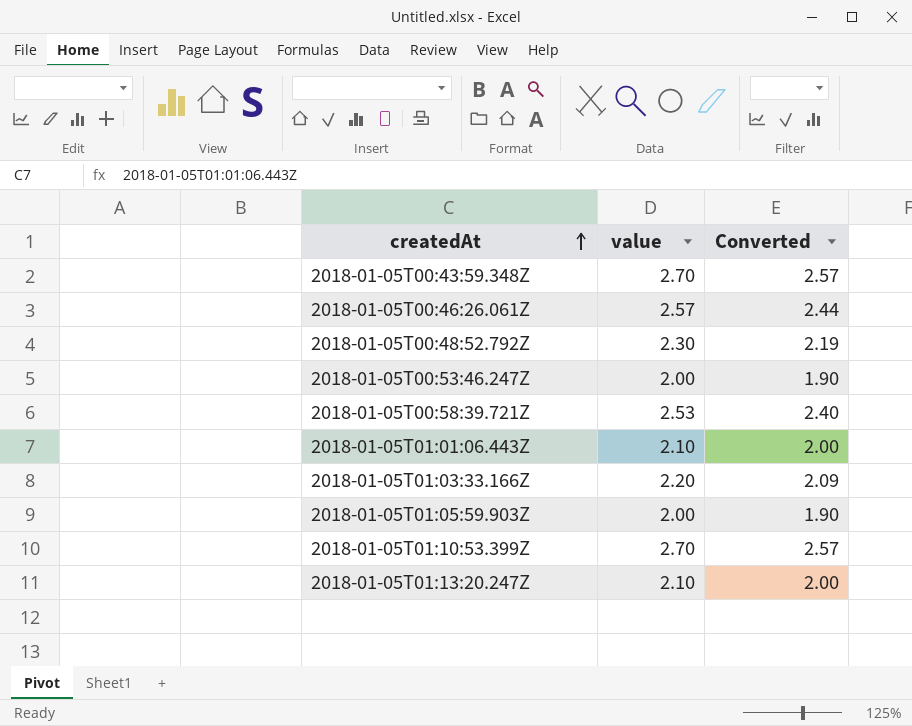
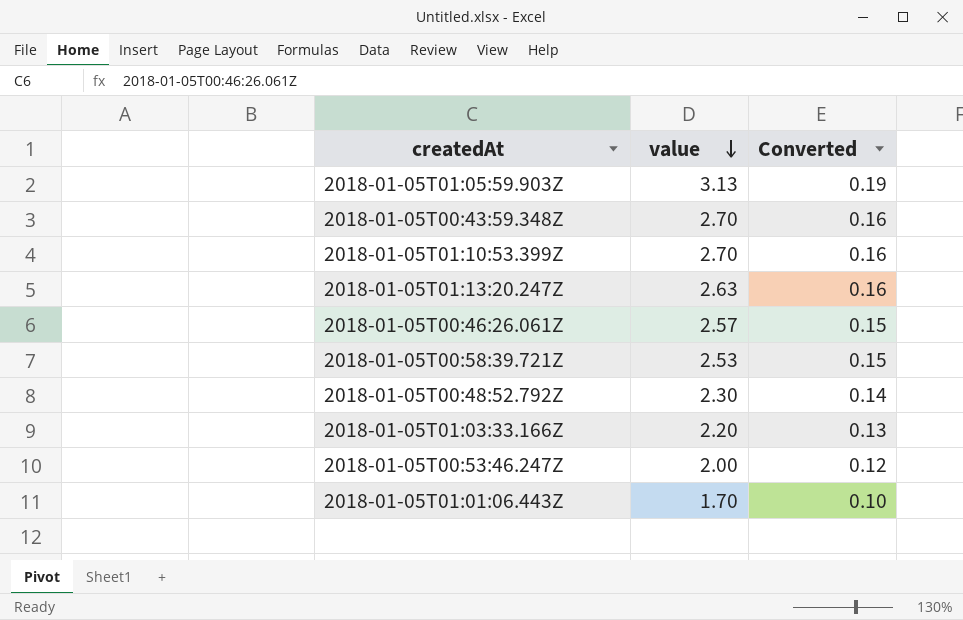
row order: createdAt ascending -> value descending
column Converted | formula: [value] * 0.95 -> [value] * 0.06
2018-01-05T01:05:59.903Z | value: 2.00 -> 3.13
2018-01-05T01:13:20.247Z | value: 2.10 -> 2.63
2018-01-05T01:01:06.443Z | value: 2.10 -> 1.70

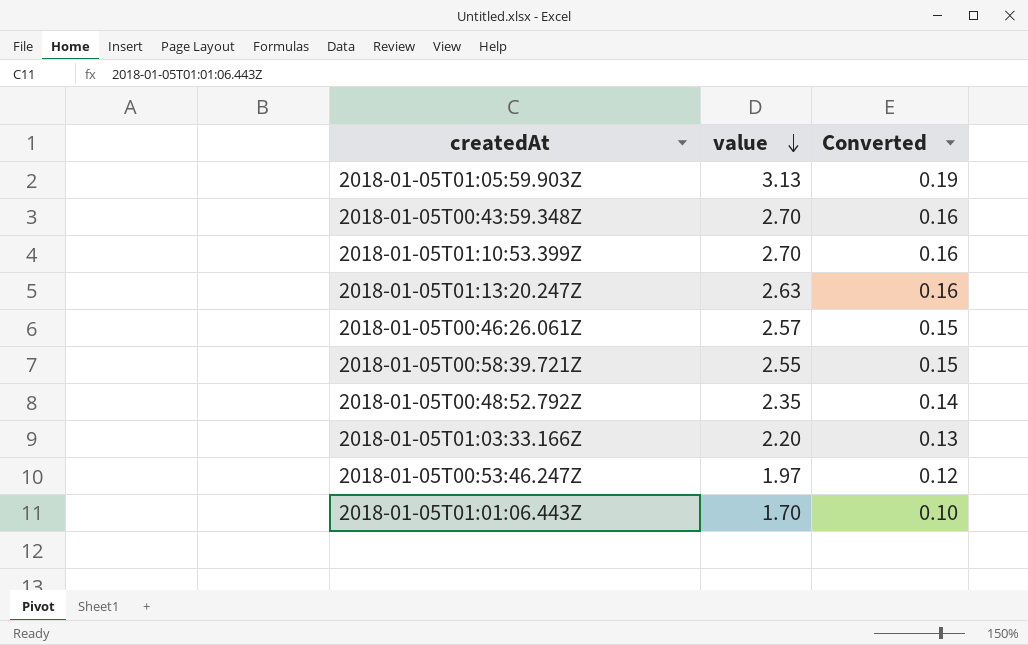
2018-01-05T00:58:39.721Z | value: 2.53 -> 2.55
2018-01-05T00:48:52.792Z | value: 2.30 -> 2.35
2018-01-05T00:53:46.247Z | value: 2.00 -> 1.97

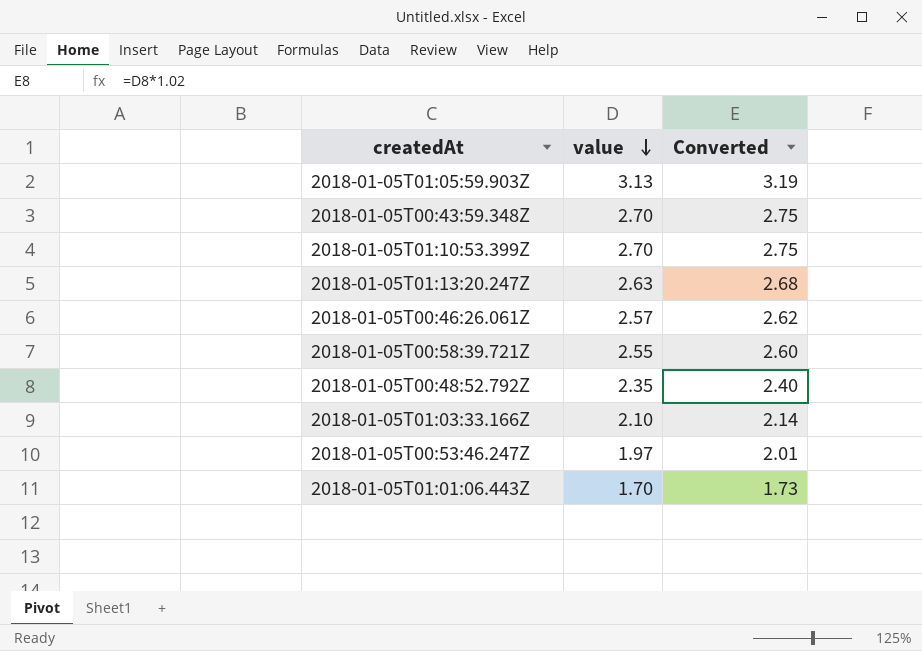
column Converted | formula: [value] * 0.06 -> [value] * 1.02
2018-01-05T01:03:33.166Z | value: 2.20 -> 2.10

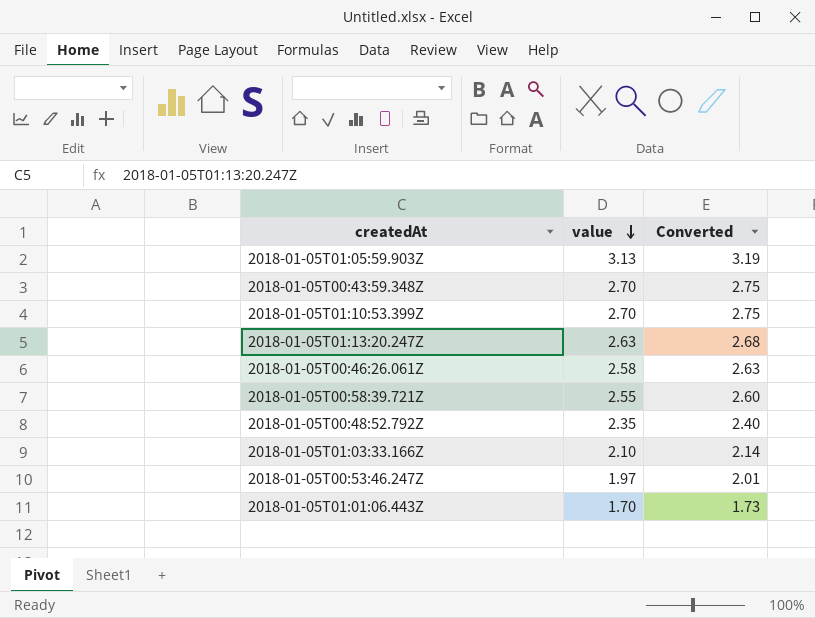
2018-01-05T00:46:26.061Z | value: 2.57 -> 2.58
2018-01-05T00:46:26.061Z | Converted: 2.62 -> 2.63

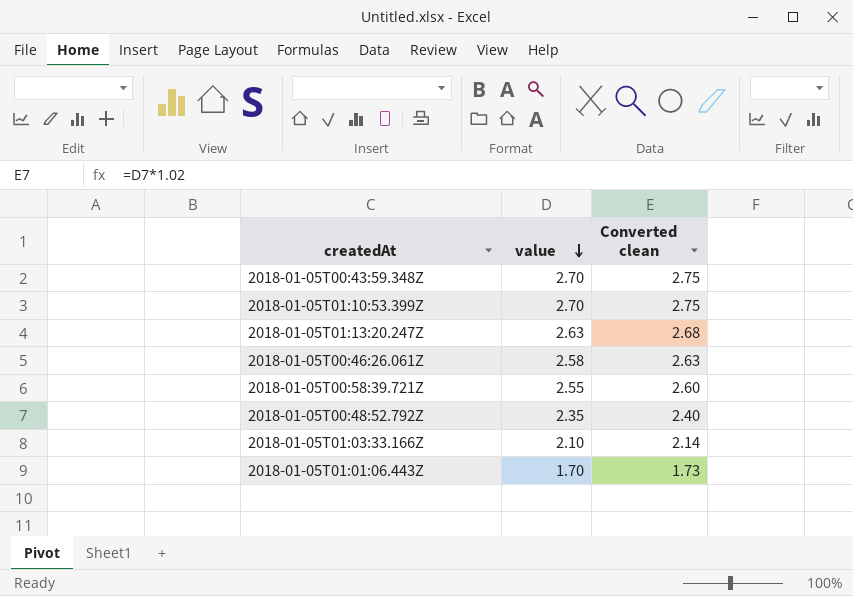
column name: Converted -> Converted clean
row 2018-01-05T01:05:59.903Z: 3.13 | 3.19 -> none
row 2018-01-05T00:53:46.247Z: 1.97 | 2.01 -> none

